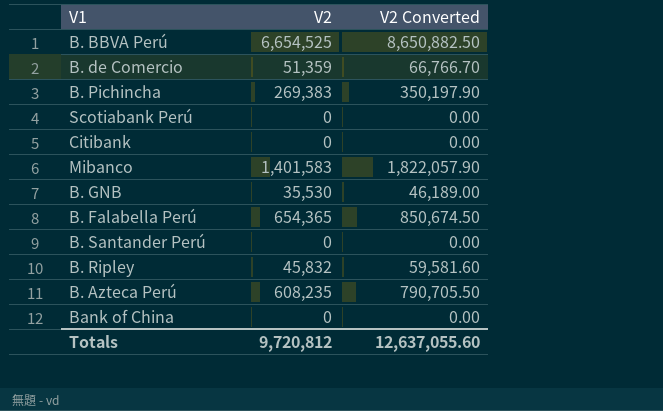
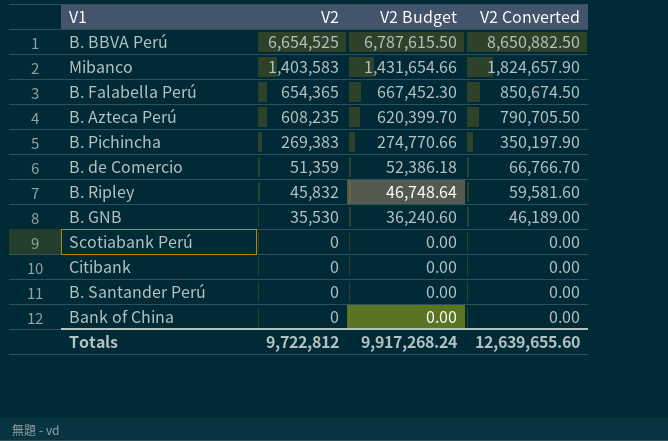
row order: none -> V2 descending
column V2 Budget | formula: none -> [V2] * 1.02
Mibanco | V2: 1,401,583 -> 1,403,583
Mibanco | V2 Converted: 1,822,057.90 -> 1,824,657.90
Totals | V2: 9,720,812 -> 9,722,812
Totals | V2 Converted: 12,637,055.60 -> 12,639,655.60

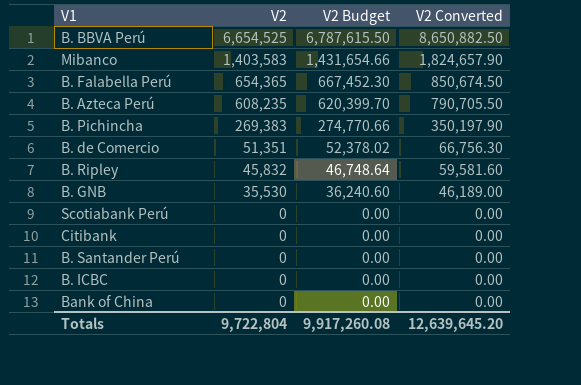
B. de Comercio | V2: 51,359 -> 51,351
B. de Comercio | V2 Budget: 52,386.18 -> 52,378.02
B. de Comercio | V2 Converted: 66,766.70 -> 66,756.30
row B. ICBC: none -> 0 | 0.00 | 0.00
Totals | V2: 9,722,812 -> 9,722,804
Totals | V2 Budget: 9,917,268.24 -> 9,917,260.08
Totals | V2 Converted: 12,639,655.60 -> 12,639,645.20

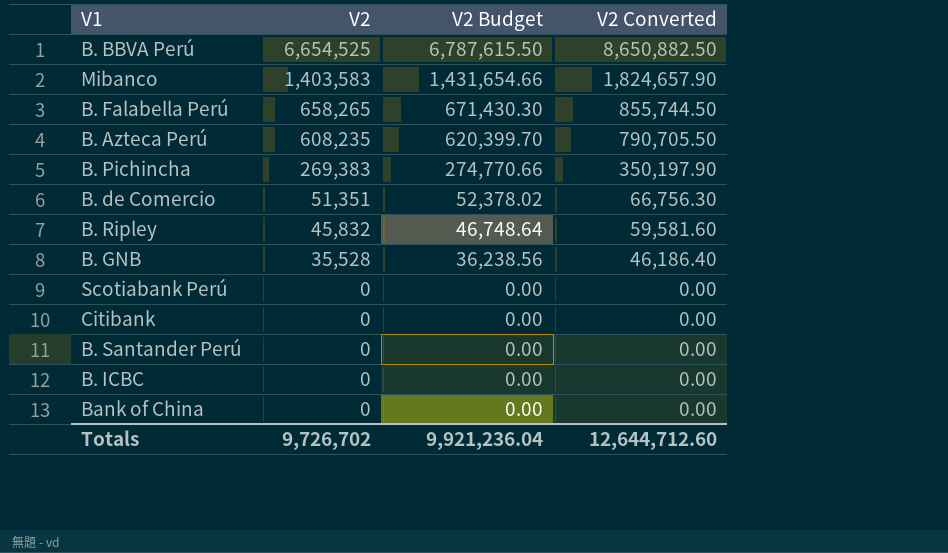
B. Falabella Perú | V2: 654,365 -> 658,265
B. Falabella Perú | V2 Budget: 667,452.30 -> 671,430.30
B. Falabella Perú | V2 Converted: 850,674.50 -> 855,744.50
B. GNB | V2: 35,530 -> 35,528
B. GNB | V2 Budget: 36,240.60 -> 36,238.56
B. GNB | V2 Converted: 46,189.00 -> 46,186.40
Totals | V2: 9,722,804 -> 9,726,702
Totals | V2 Budget: 9,917,260.08 -> 9,921,236.04
Totals | V2 Converted: 12,639,645.20 -> 12,644,712.60

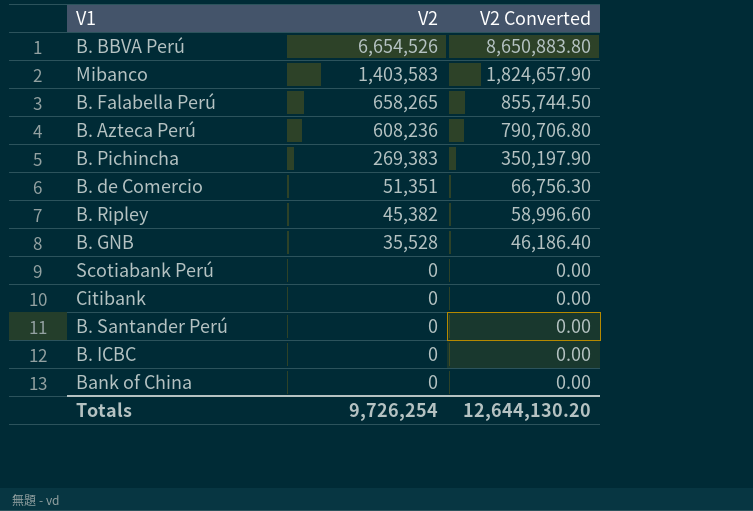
column V2 Budget | formula: [V2] * 1.02 -> none
B. BBVA Perú | V2: 6,654,525 -> 6,654,526
B. BBVA Perú | V2 Converted: 8,650,882.50 -> 8,650,883.80
B. Azteca Perú | V2: 608,235 -> 608,236
B. Azteca Perú | V2 Converted: 790,705.50 -> 790,706.80
B. Ripley | V2: 45,832 -> 45,382
B. Ripley | V2 Converted: 59,581.60 -> 58,996.60
Totals | V2: 9,726,702 -> 9,726,254
Totals | V2 Converted: 12,644,712.60 -> 12,644,130.20

